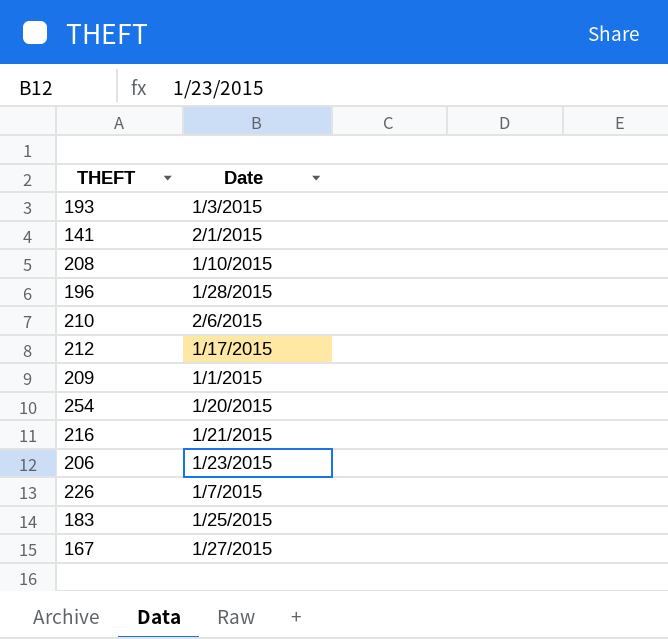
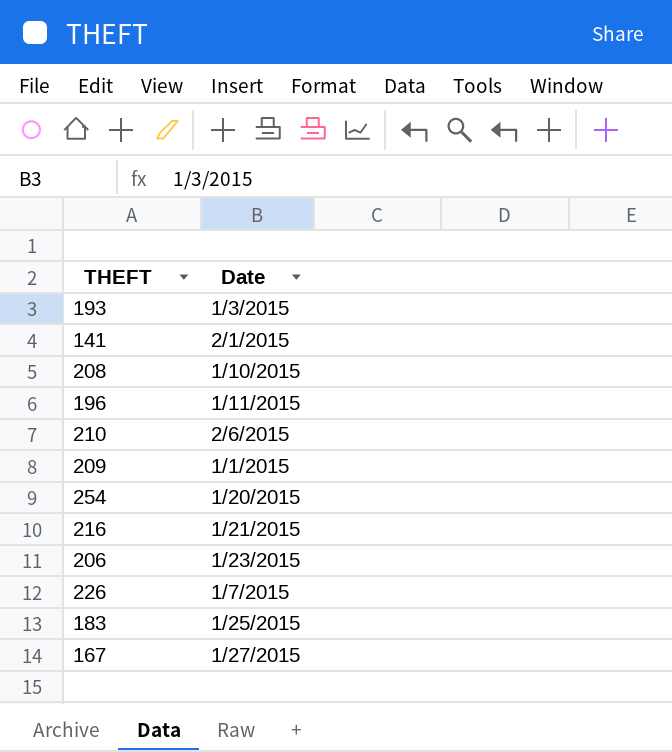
row 212: 1/17/2015 -> none
196 | Date: 1/28/2015 -> 1/11/2015

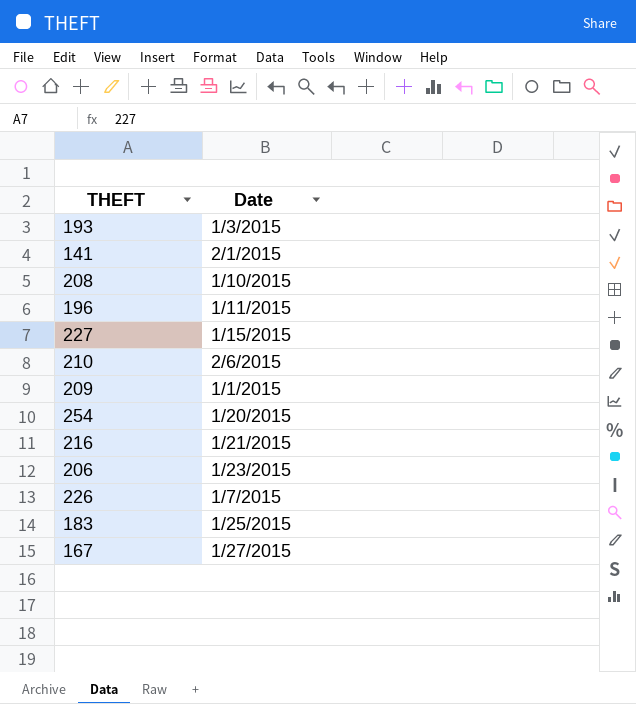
row 227: none -> 1/15/2015

